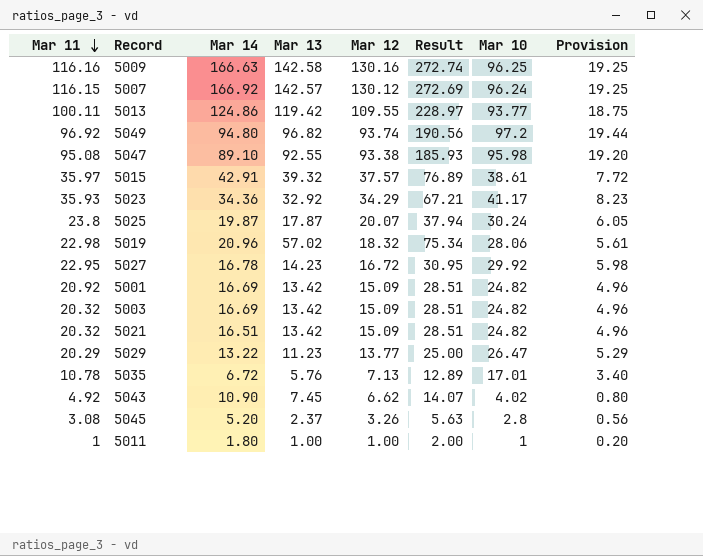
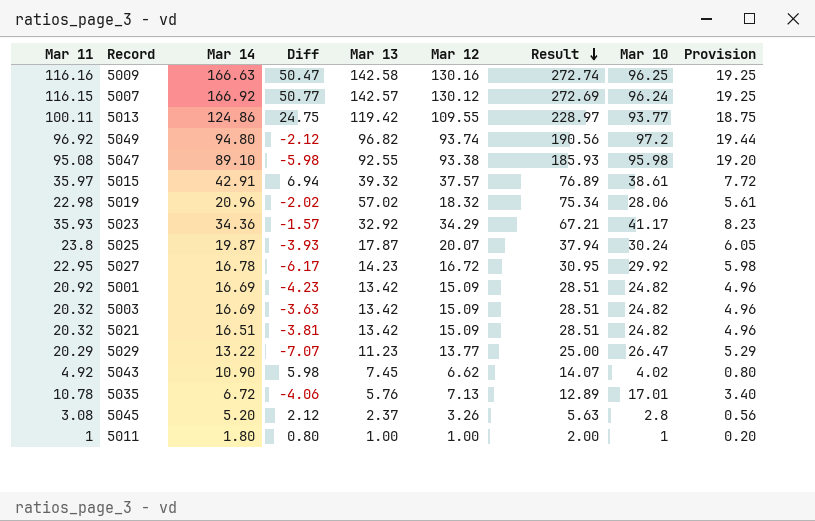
row order: Mar 11 descending -> Result descending
column Diff | formula: none -> [Mar 14] - [Mar 11]

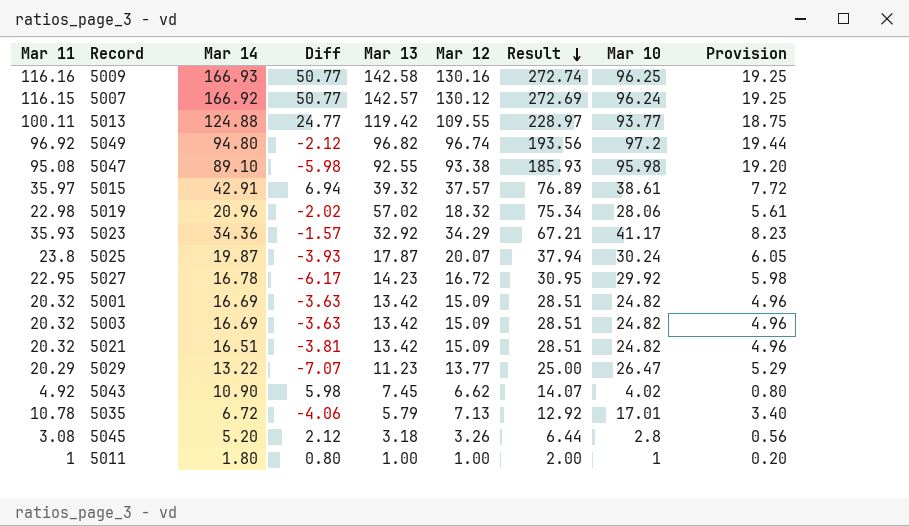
5009 | Mar 14: 166.63 -> 166.93
5009 | Diff: 50.47 -> 50.77
5013 | Mar 14: 124.86 -> 124.88
5013 | Diff: 24.75 -> 24.77
5049 | Mar 12: 93.74 -> 96.74
5049 | Result: 190.56 -> 193.56
5001 | Mar 11: 20.92 -> 20.32
5001 | Diff: -4.23 -> -3.63
5035 | Mar 13: 5.76 -> 5.79
5035 | Result: 12.89 -> 12.92
5045 | Mar 13: 2.37 -> 3.18
5045 | Result: 5.63 -> 6.44

